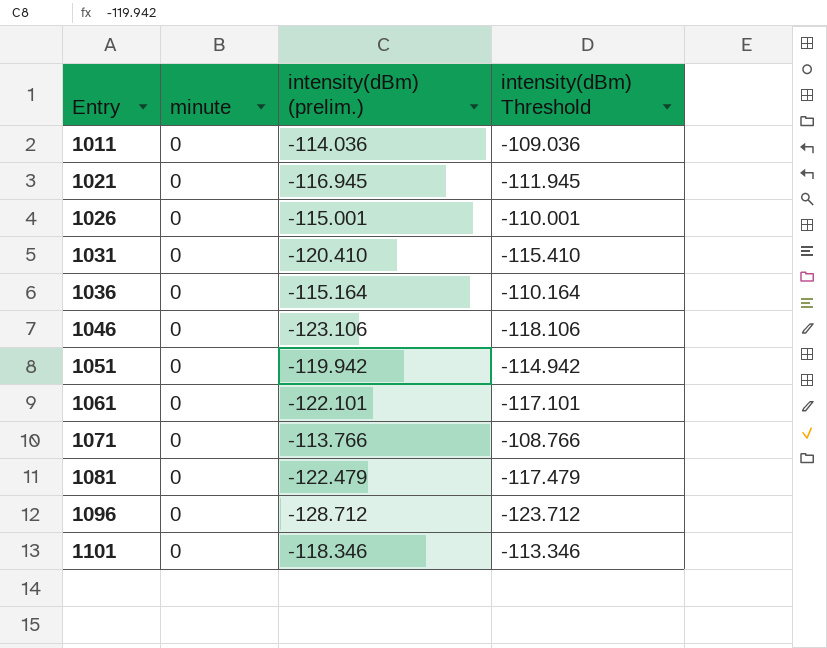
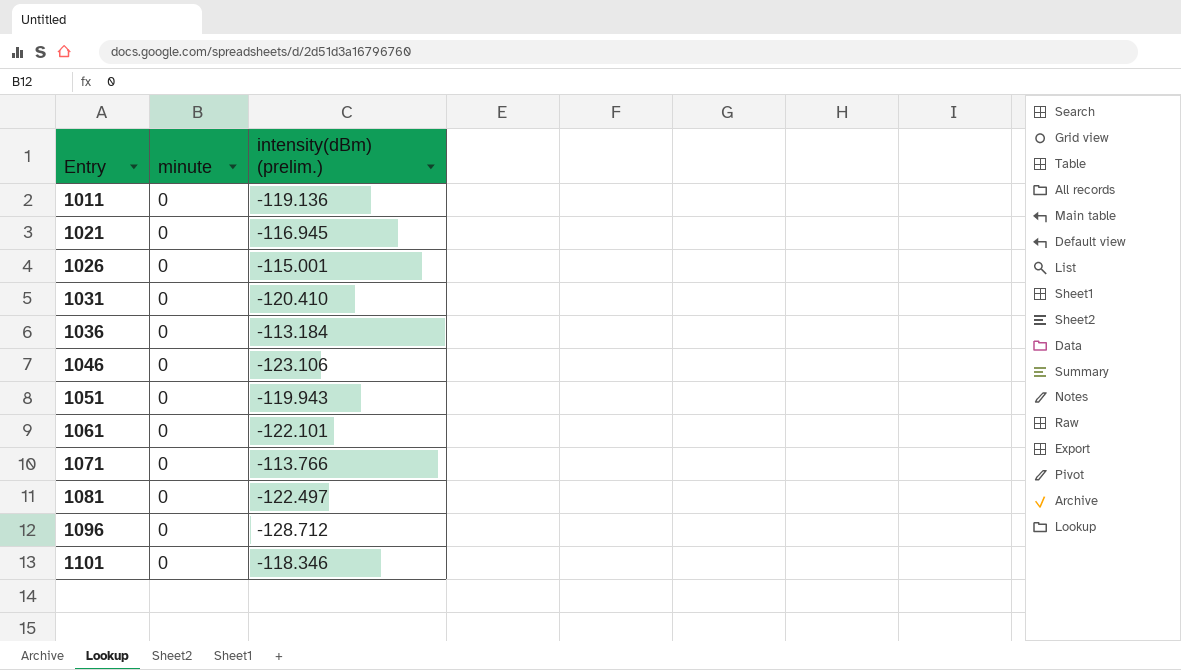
column intensity(dBm) Threshold | formula: [intensity(dBm) (prelim.)] + 5 -> none
1011 | intensity(dBm) (prelim.): -114.036 -> -119.136
1036 | intensity(dBm) (prelim.): -115.164 -> -113.184
1051 | intensity(dBm) (prelim.): -119.942 -> -119.943
1081 | intensity(dBm) (prelim.): -122.479 -> -122.497

